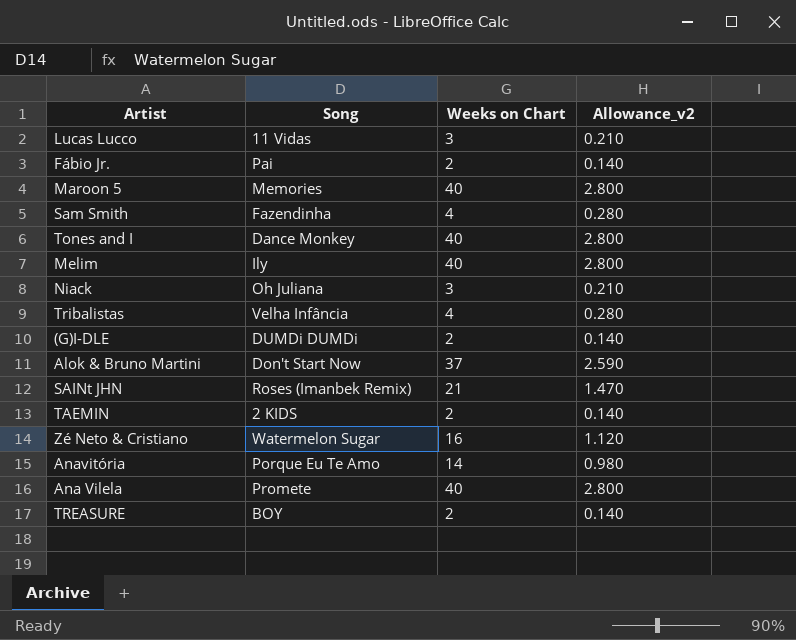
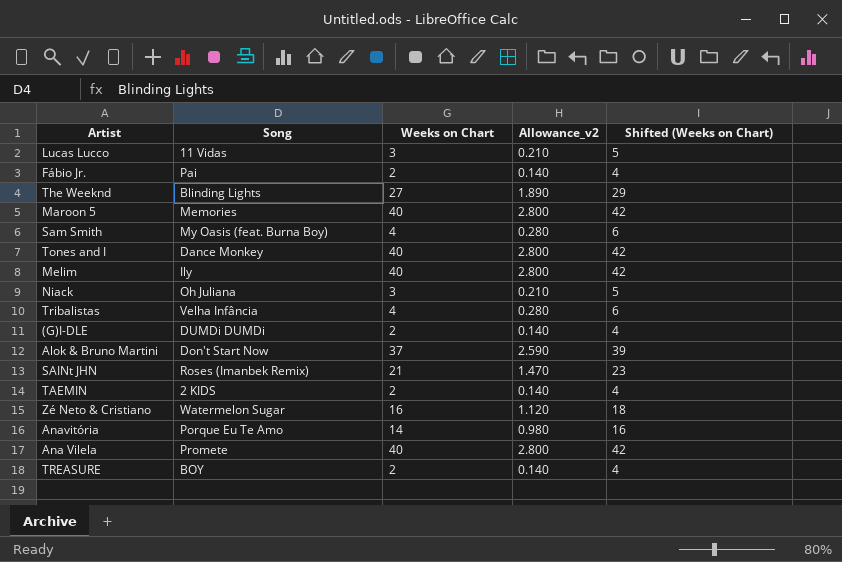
column Shifted (Weeks on Chart) | formula: none -> [Weeks on Chart] + 2
row The Weeknd: none -> Blinding Lights | 27 | 1.890 | 29
Sam Smith | Song: Fazendinha -> My Oasis (feat. Burna Boy)

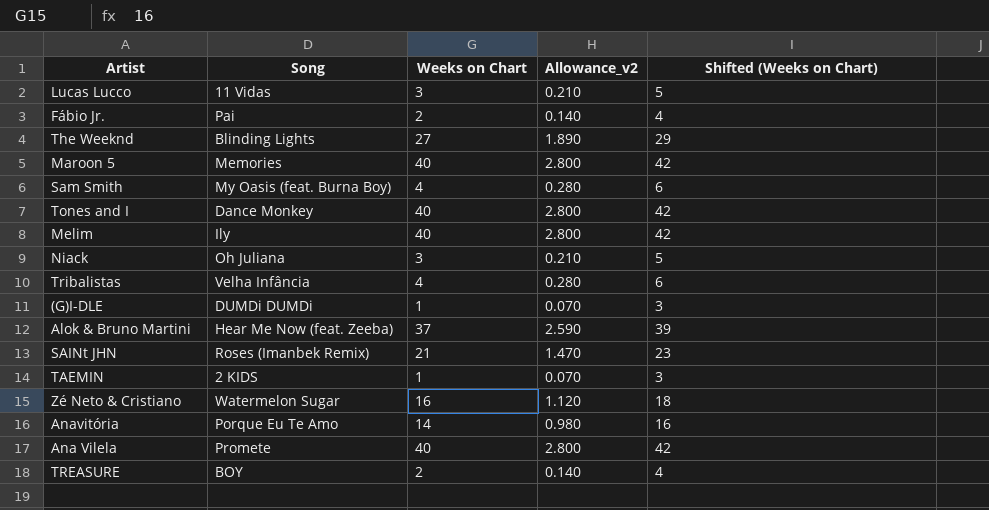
(G)I-DLE | Weeks on Chart: 2 -> 1
(G)I-DLE | Allowance_v2: 0.140 -> 0.070
(G)I-DLE | Shifted (Weeks on Chart): 4 -> 3
Alok & Bruno Martini | Song: Don't Start Now -> Hear Me Now (feat. Zeeba)
TAEMIN | Weeks on Chart: 2 -> 1
TAEMIN | Allowance_v2: 0.140 -> 0.070
TAEMIN | Shifted (Weeks on Chart): 4 -> 3

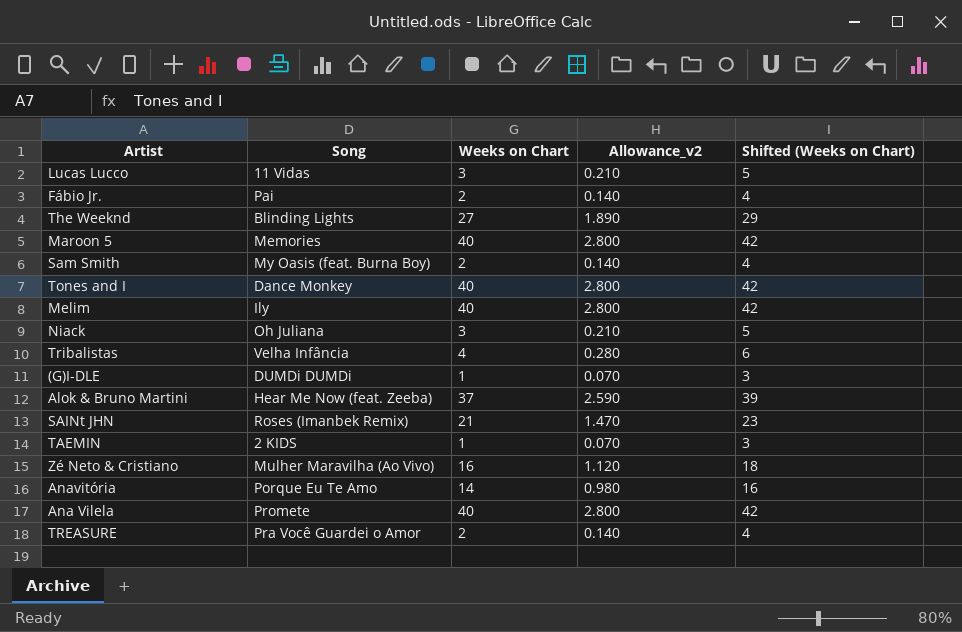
Sam Smith | Weeks on Chart: 4 -> 2
Sam Smith | Allowance_v2: 0.280 -> 0.140
Sam Smith | Shifted (Weeks on Chart): 6 -> 4
Zé Neto & Cristiano | Song: Watermelon Sugar -> Mulher Maravilha (Ao Vivo)
TREASURE | Song: BOY -> Pra Você Guardei o Amor

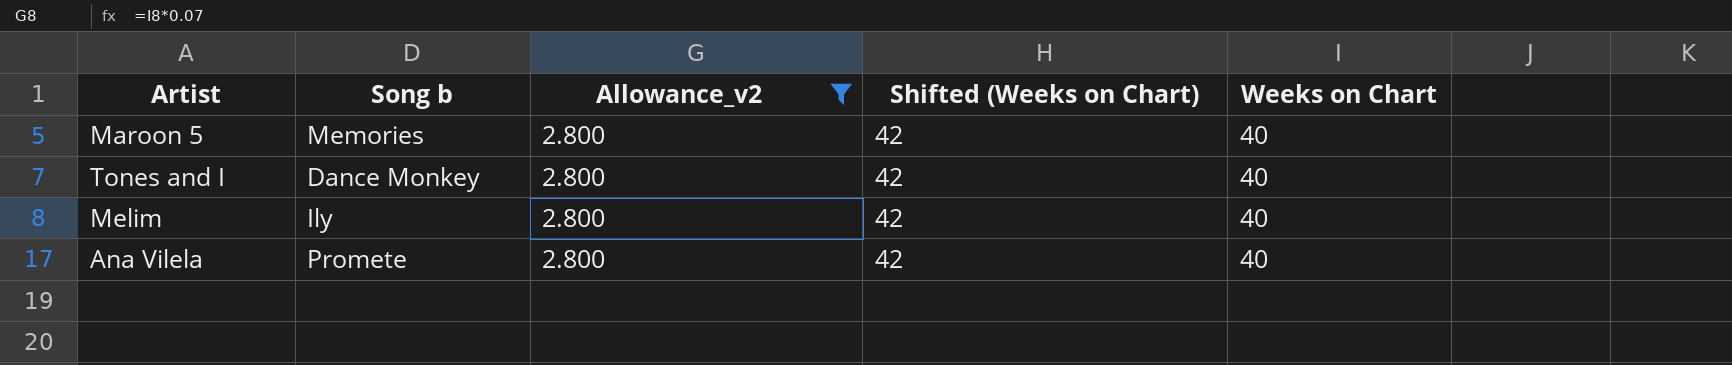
filter: none -> Allowance_v2 = 2.800
column name: Song -> Song b
column Weeks on Chart | position: 3 -> 5

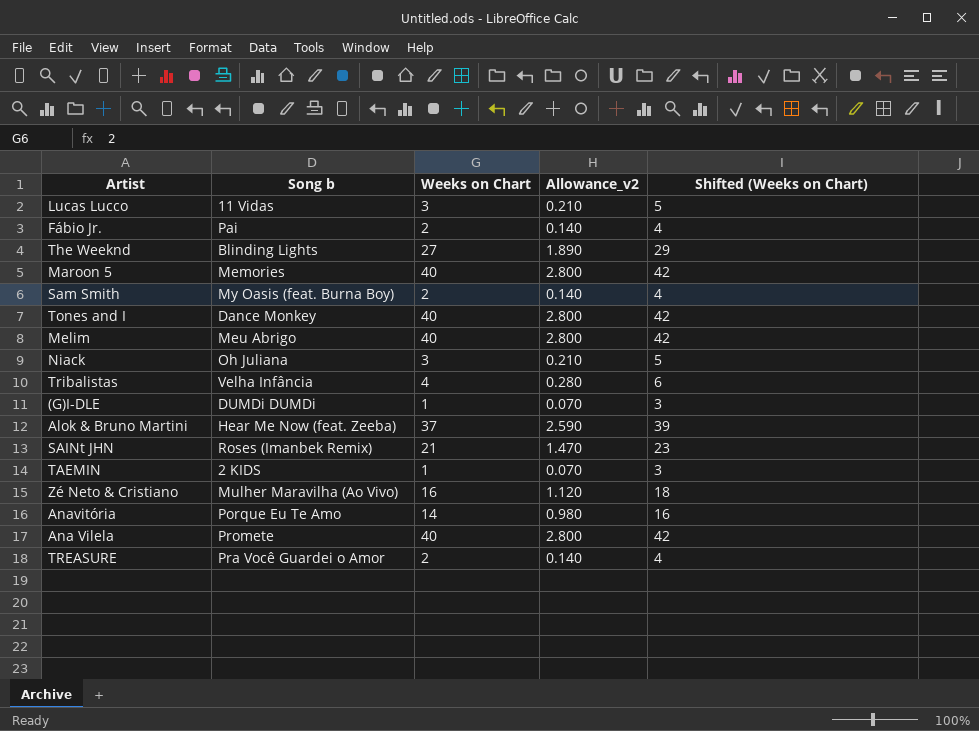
filter: Allowance_v2 = 2.800 -> none
column Weeks on Chart | position: 5 -> 3
Melim | Song b: Ily -> Meu Abrigo

